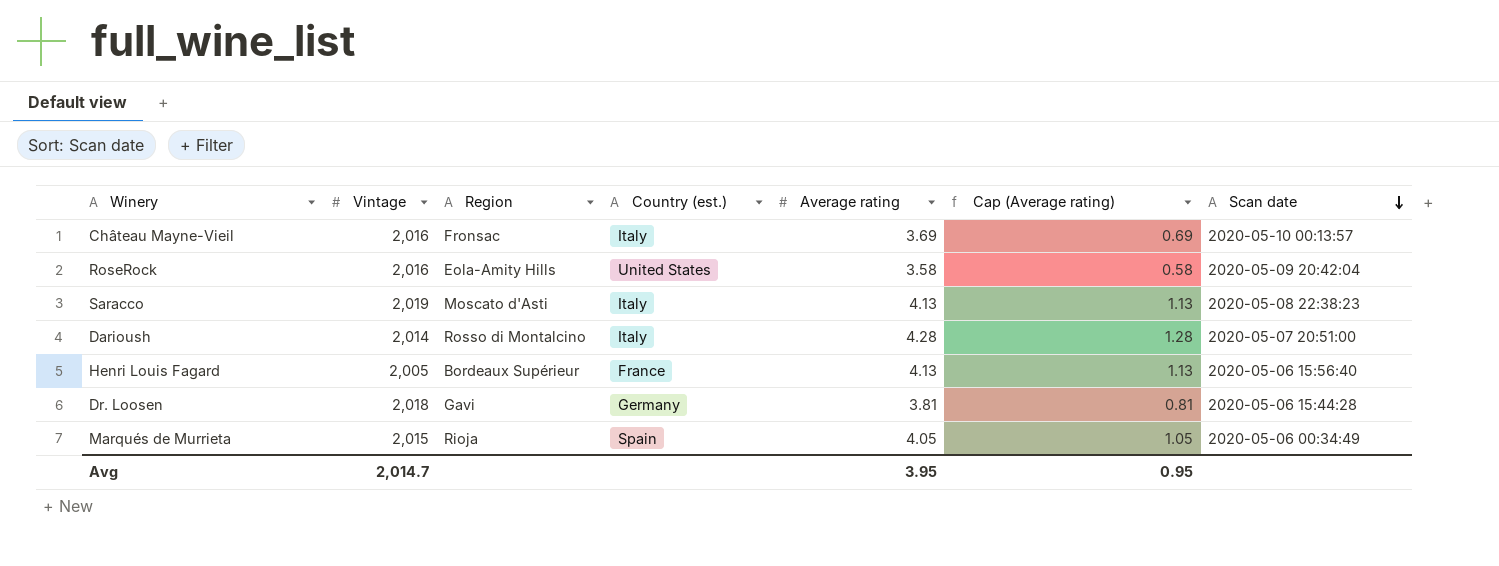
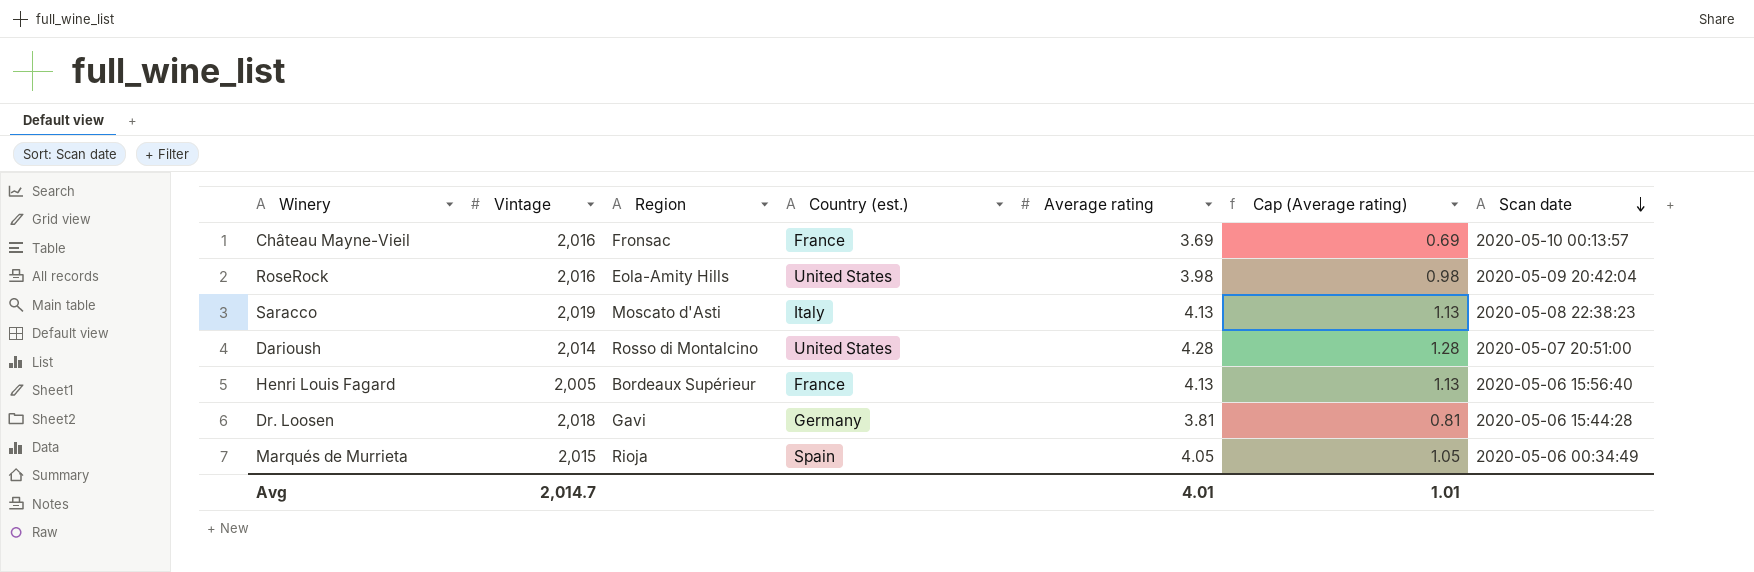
Château Mayne-Vieil | Country (est.): Italy -> France
RoseRock | Average rating: 3.58 -> 3.98
RoseRock | Cap (Average rating): 0.58 -> 0.98
Darioush | Country (est.): Italy -> United States
Avg | Average rating: 3.95 -> 4.01
Avg | Cap (Average rating): 0.95 -> 1.01

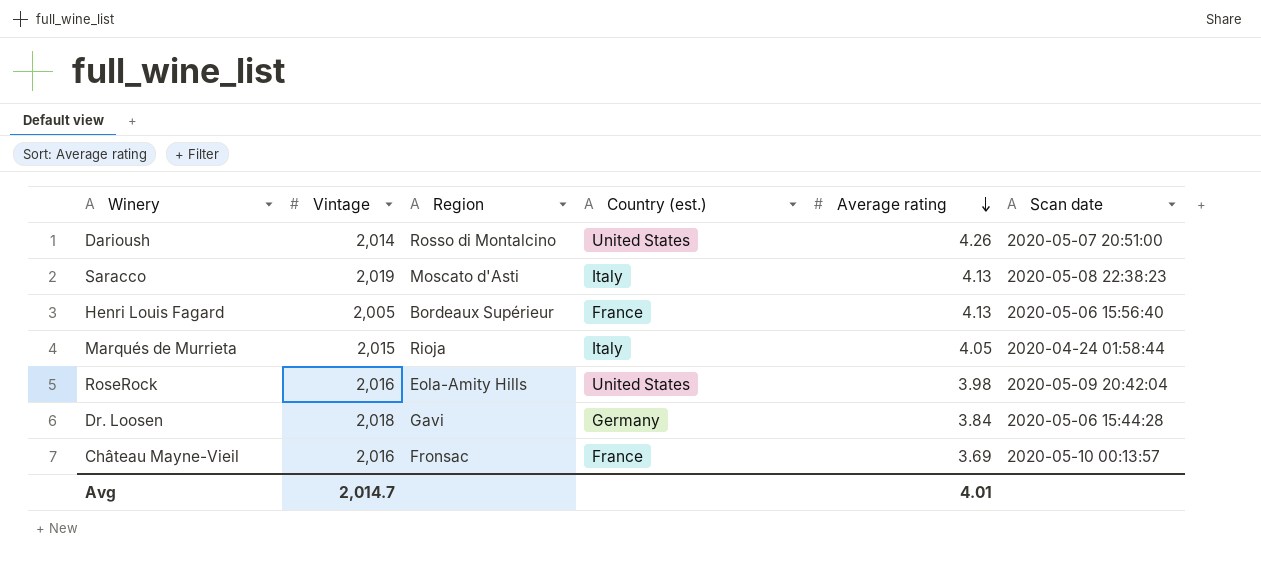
row order: Scan date descending -> Average rating descending
column Cap (Average rating) | formula: [Average rating] - 3 -> none
Darioush | Average rating: 4.28 -> 4.26
Marqués de Murrieta | Country (est.): Spain -> Italy
Marqués de Murrieta | Scan date: 2020-05-06 00:34:49 -> 2020-04-24 01:58:44
Dr. Loosen | Average rating: 3.81 -> 3.84

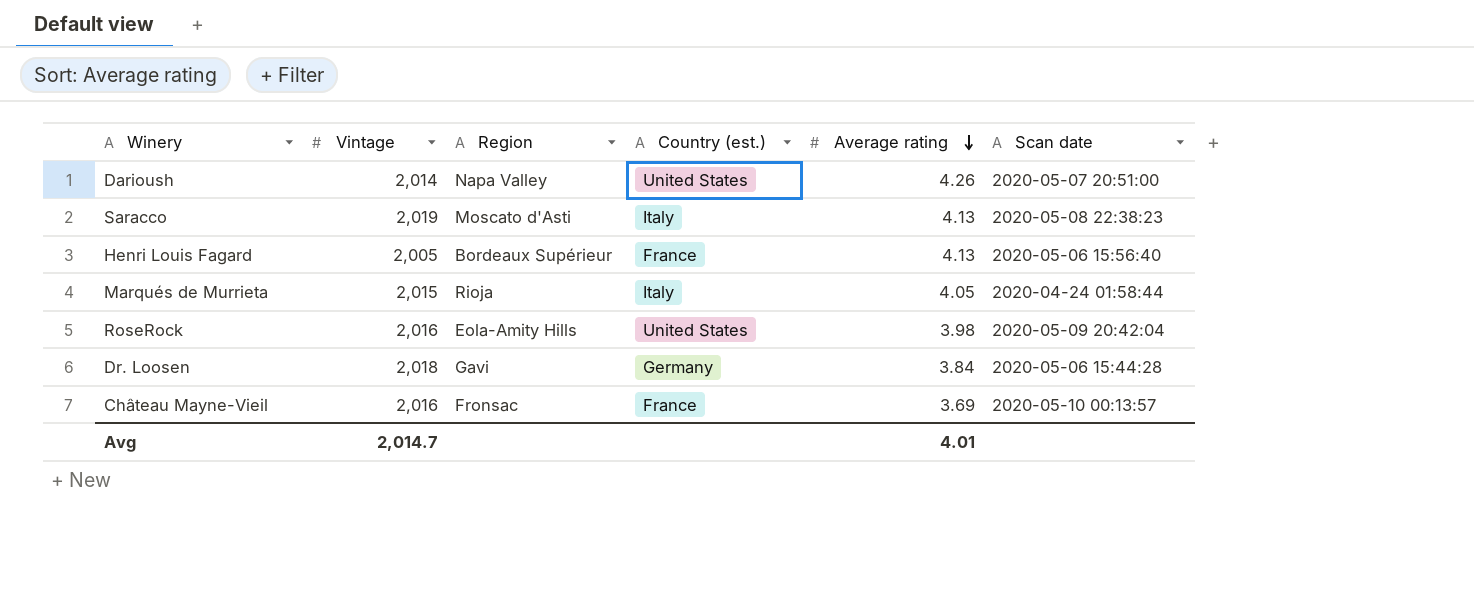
Darioush | Region: Rosso di Montalcino -> Napa Valley

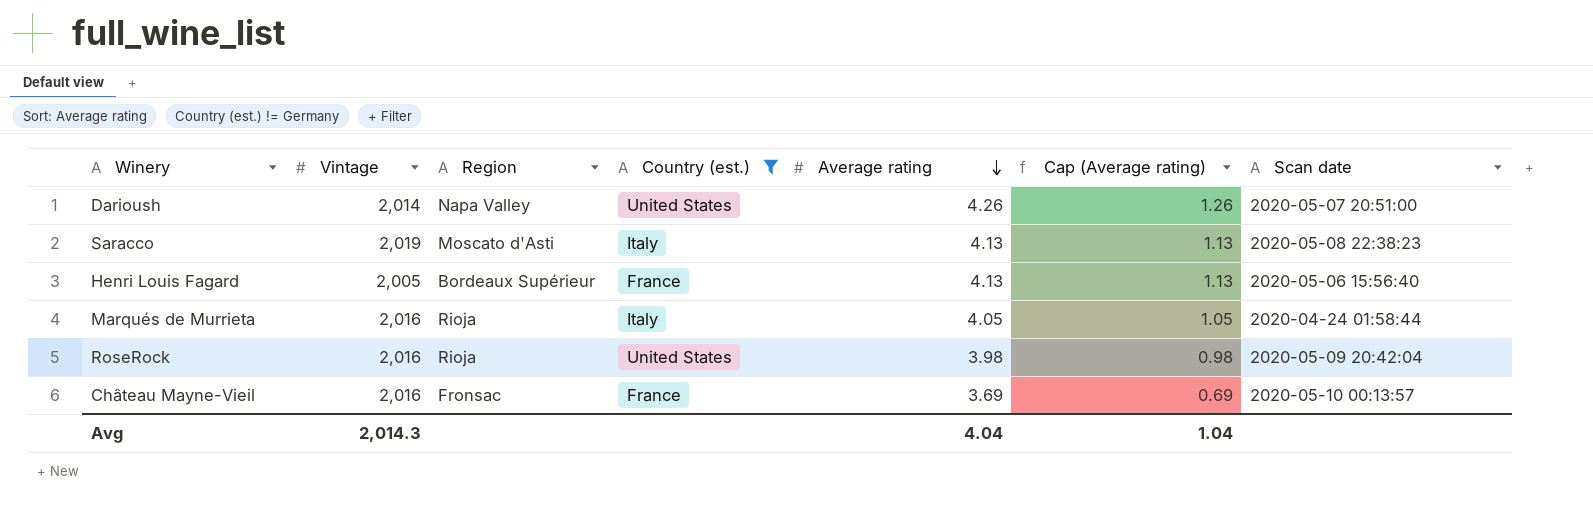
filter: none -> Country (est.) != Germany
column Cap (Average rating) | formula: none -> [Average rating] - 3
Marqués de Murrieta | Vintage: 2,015 -> 2,016
RoseRock | Region: Eola-Amity Hills -> Rioja
Avg | Vintage: 2,014.7 -> 2,014.3
Avg | Average rating: 4.01 -> 4.04

